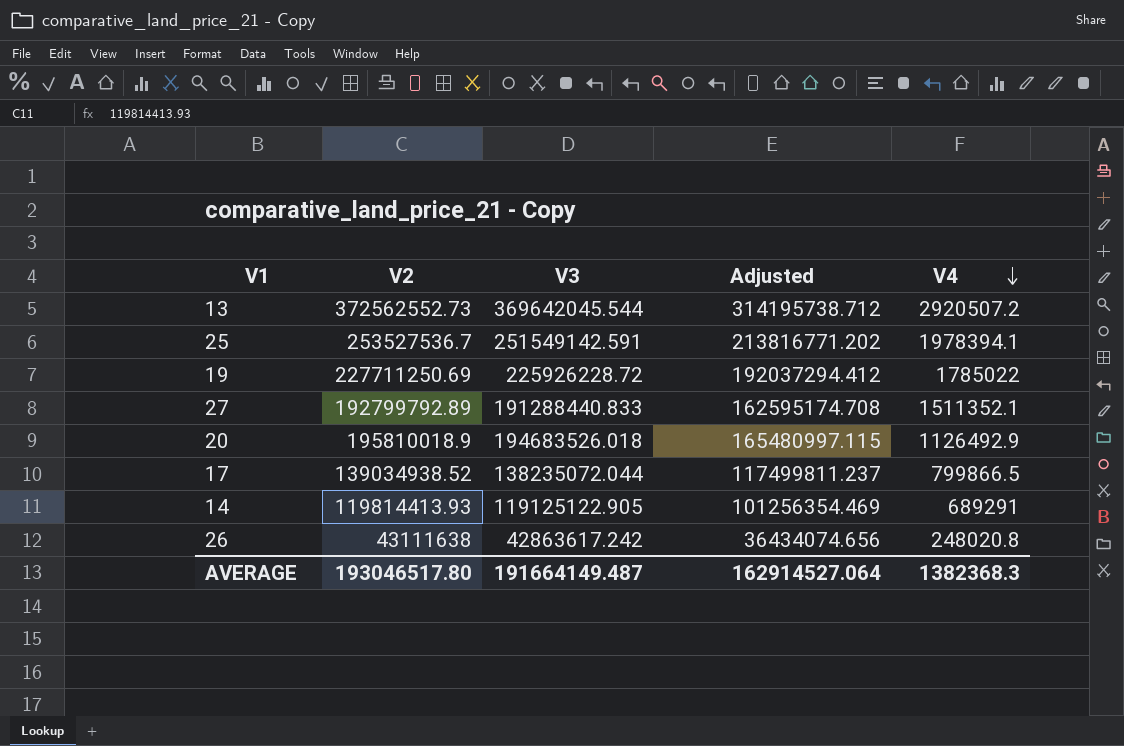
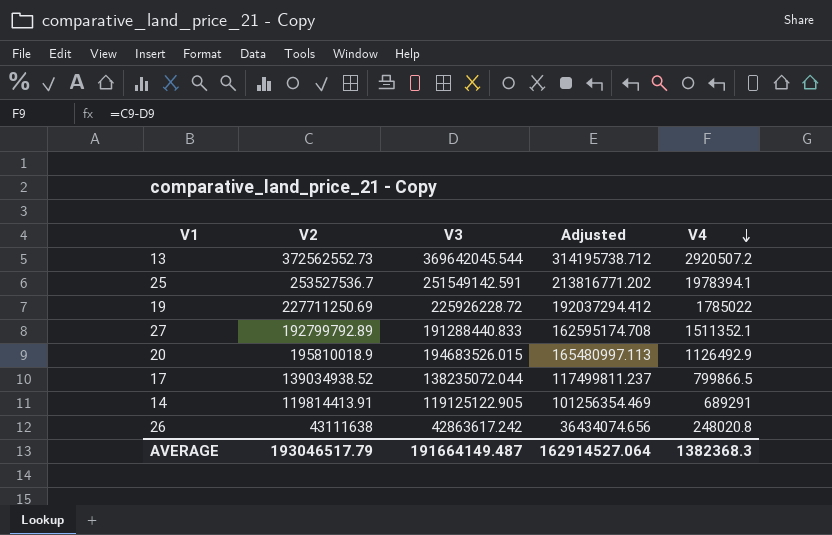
20 | V3: 194683526.018 -> 194683526.015
20 | Adjusted: 165480997.115 -> 165480997.113
14 | V2: 119814413.93 -> 119814413.91
AVERAGE | V2: 193046517.80 -> 193046517.79

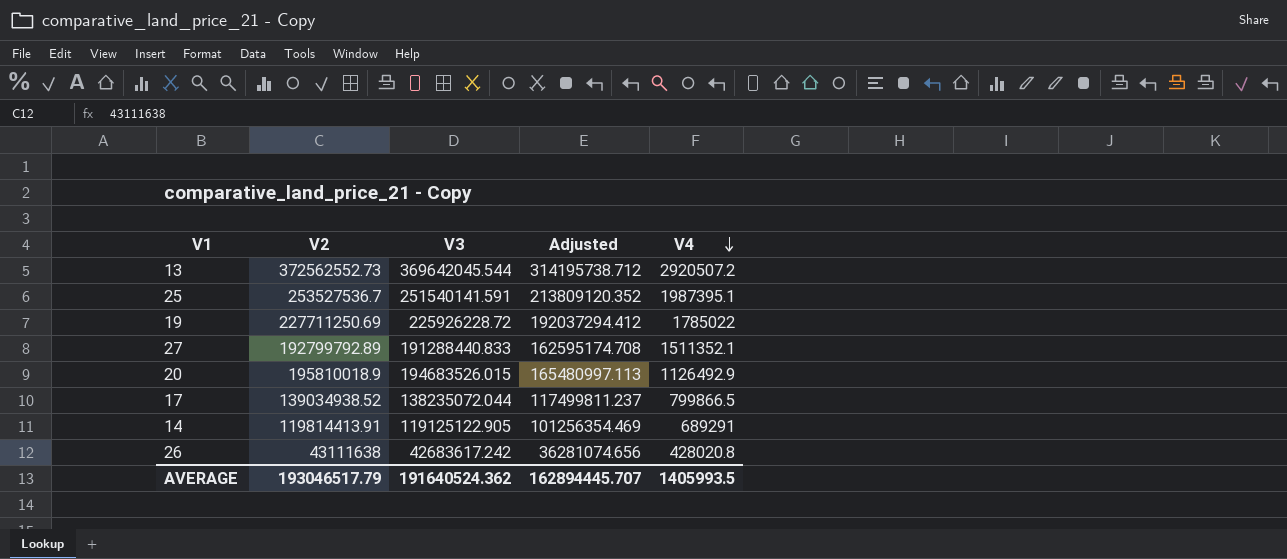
25 | V3: 251549142.591 -> 251540141.591
25 | Adjusted: 213816771.202 -> 213809120.352
25 | V4: 1978394.1 -> 1987395.1
26 | V3: 42863617.242 -> 42683617.242
26 | Adjusted: 36434074.656 -> 36281074.656
26 | V4: 248020.8 -> 428020.8
AVERAGE | V3: 191664149.487 -> 191640524.362
AVERAGE | Adjusted: 162914527.064 -> 162894445.707
AVERAGE | V4: 1382368.3 -> 1405993.5

